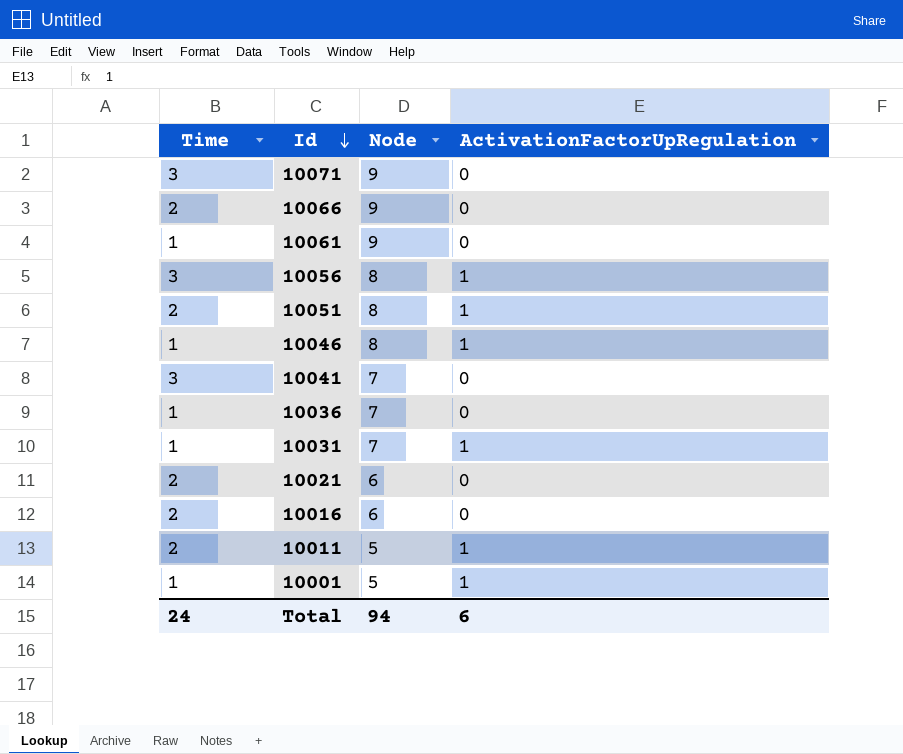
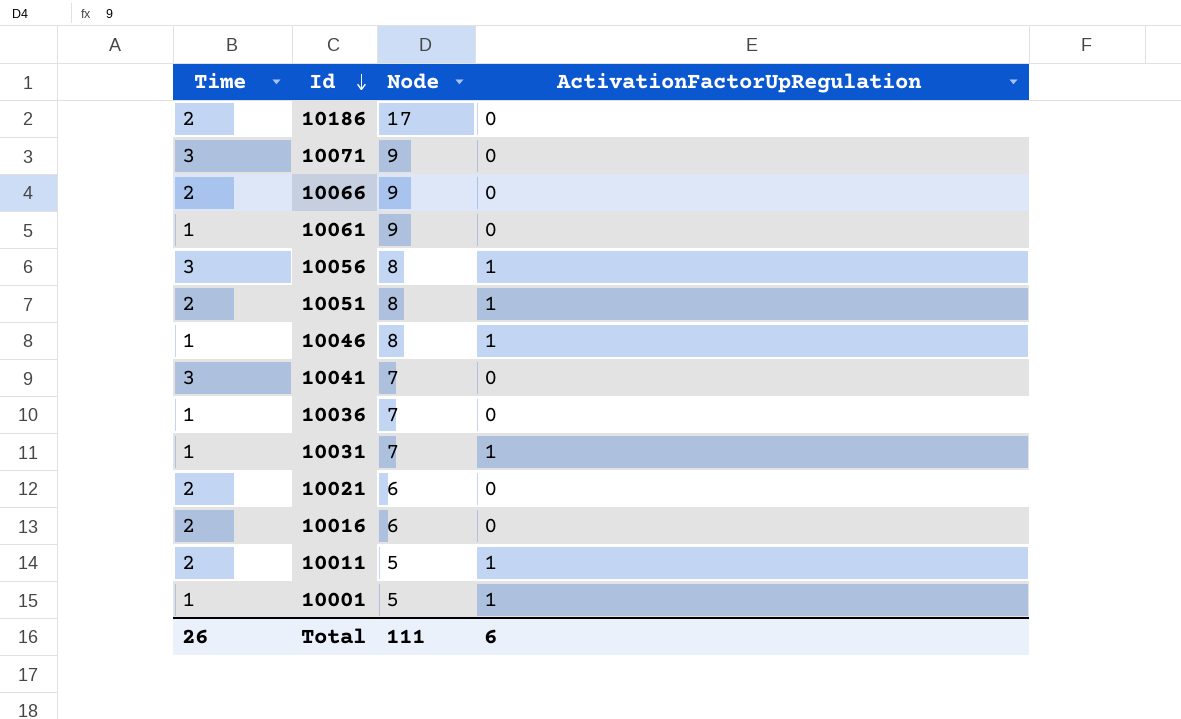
row 10186: none -> 2 | 17 | 0
Total | Time: 24 -> 26
Total | Node: 94 -> 111

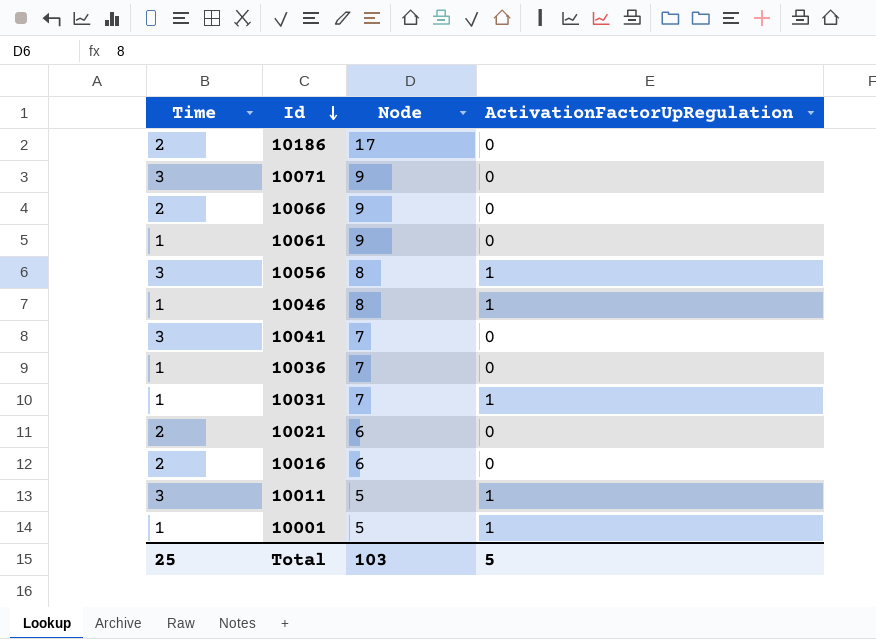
row 10051: 2 | 8 | 1 -> none
10011 | Time: 2 -> 3
Total | Time: 26 -> 25
Total | Node: 111 -> 103
Total | ActivationFactorUpRegulation: 6 -> 5

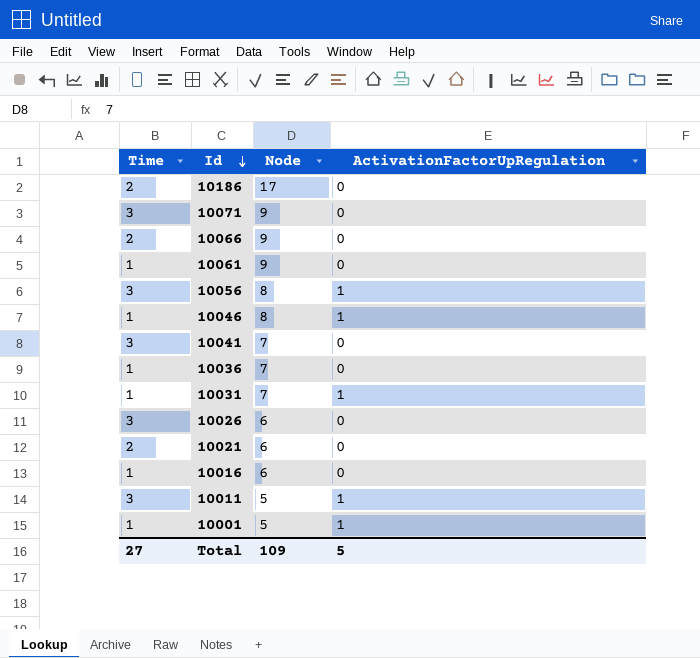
row 10026: none -> 3 | 6 | 0
10016 | Time: 2 -> 1
Total | Time: 25 -> 27
Total | Node: 103 -> 109

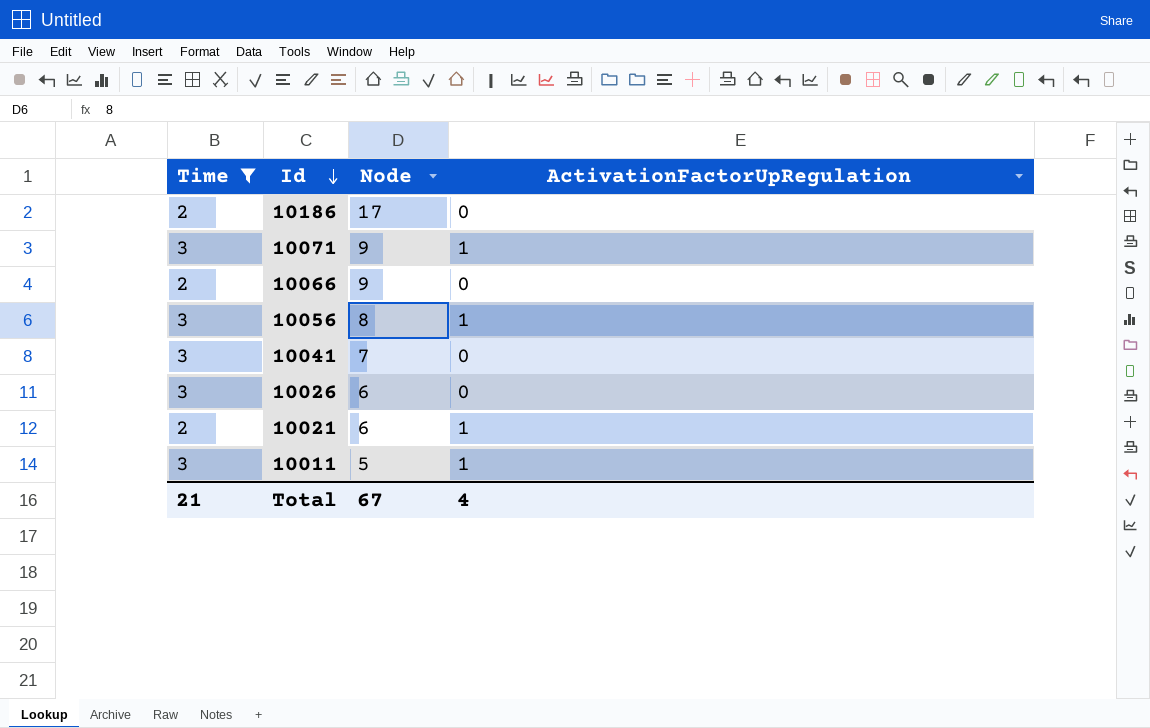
filter: none -> Time != 1
10071 | ActivationFactorUpRegulation: 0 -> 1
10021 | ActivationFactorUpRegulation: 0 -> 1
Total | Time: 27 -> 21
Total | Node: 109 -> 67
Total | ActivationFactorUpRegulation: 5 -> 4

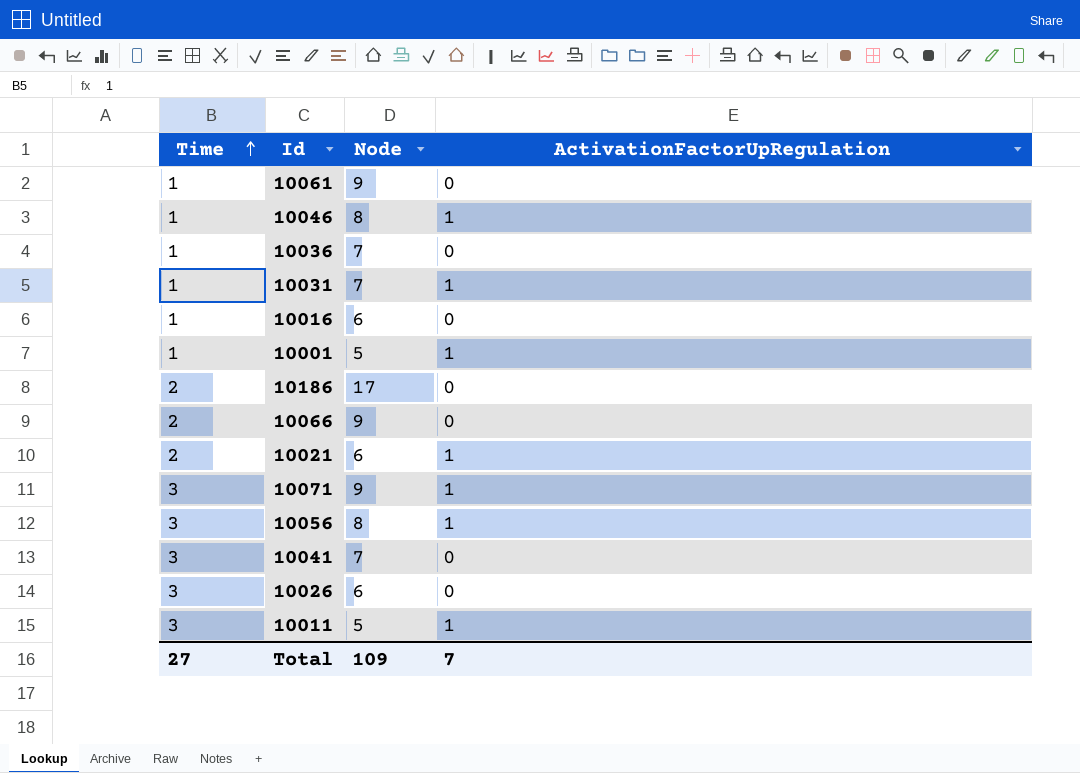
filter: Time != 1 -> none
row order: Id descending -> Time ascending
Total | Time: 21 -> 27
Total | Node: 67 -> 109
Total | ActivationFactorUpRegulation: 4 -> 7

